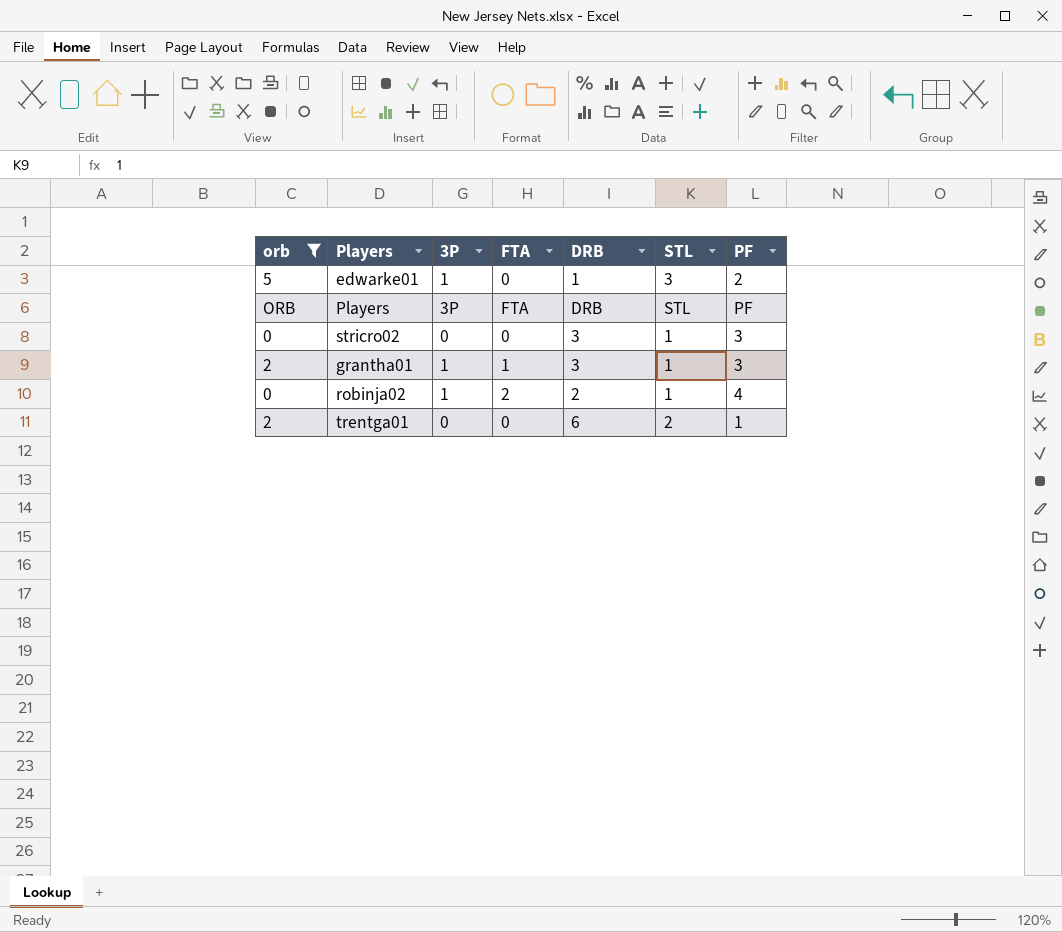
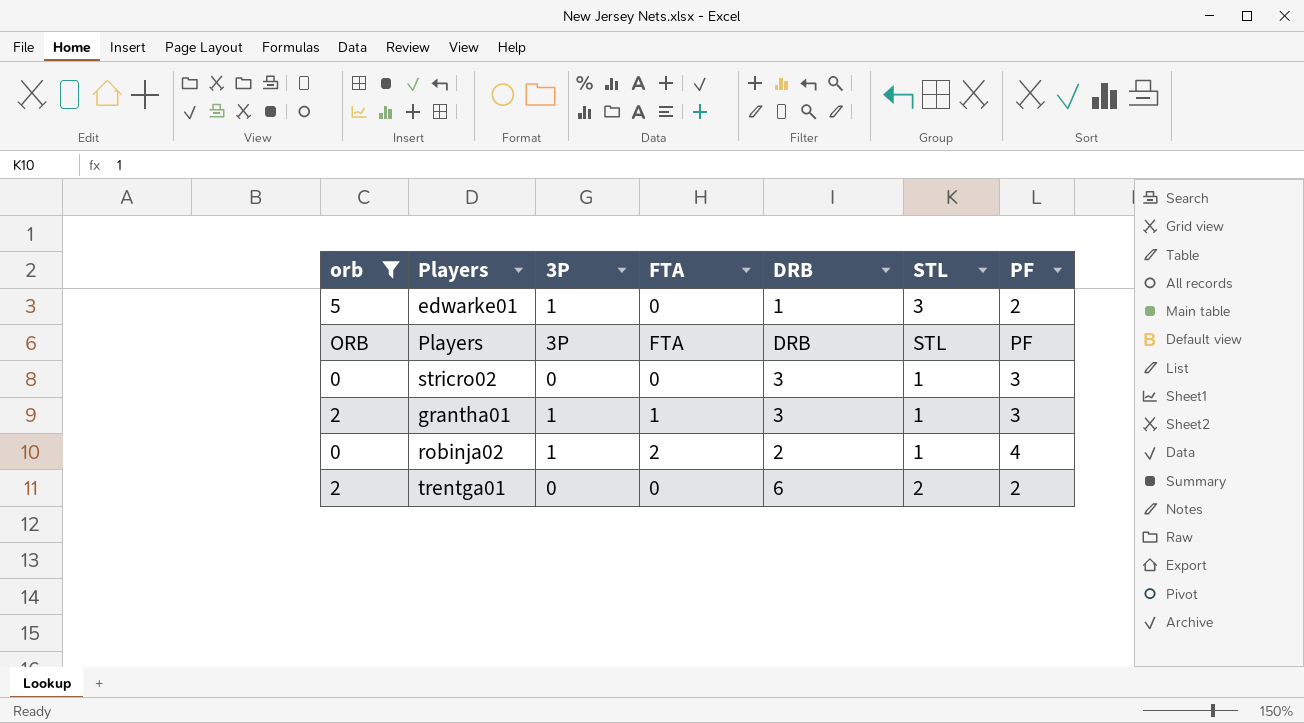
trentga01 | PF: 1 -> 2

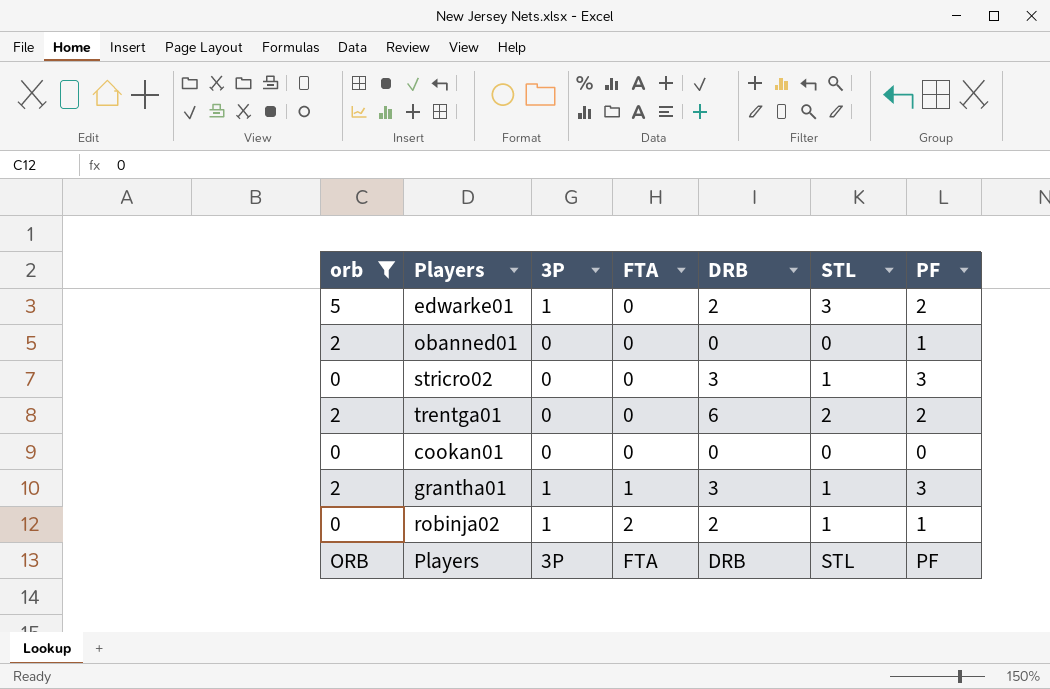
row order: none -> FTA ascending
edwarke01 | DRB: 1 -> 2
row obanned01: none -> 2 | 0 | 0 | 0 | 0 | 1
row cookan01: none -> 0 | 0 | 0 | 0 | 0 | 0
robinja02 | PF: 4 -> 1

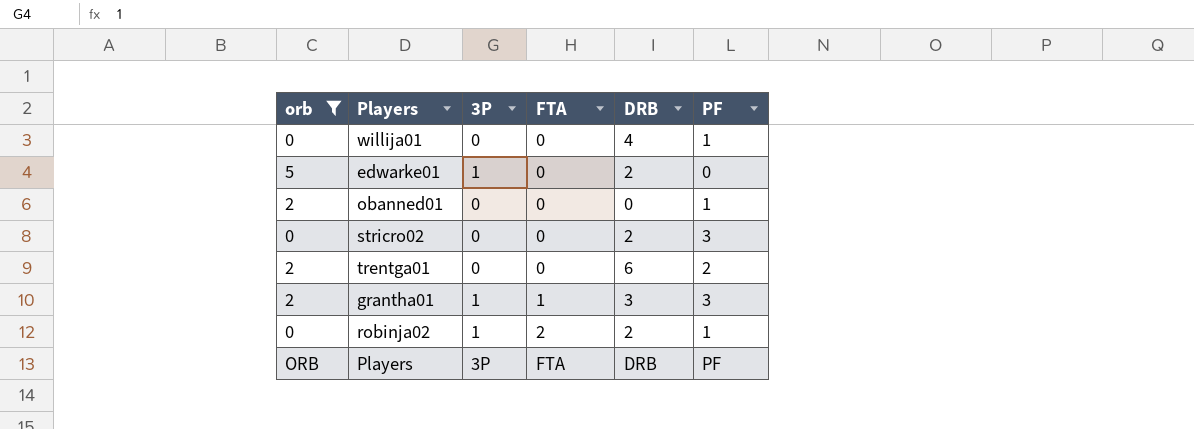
column STL | position: 6 -> none
row cookan01: 0 | 0 | 0 | 0 | 0 | 0 -> none
row willija01: none -> 0 | 0 | 0 | 4 | 1
edwarke01 | PF: 2 -> 0
stricro02 | DRB: 3 -> 2

